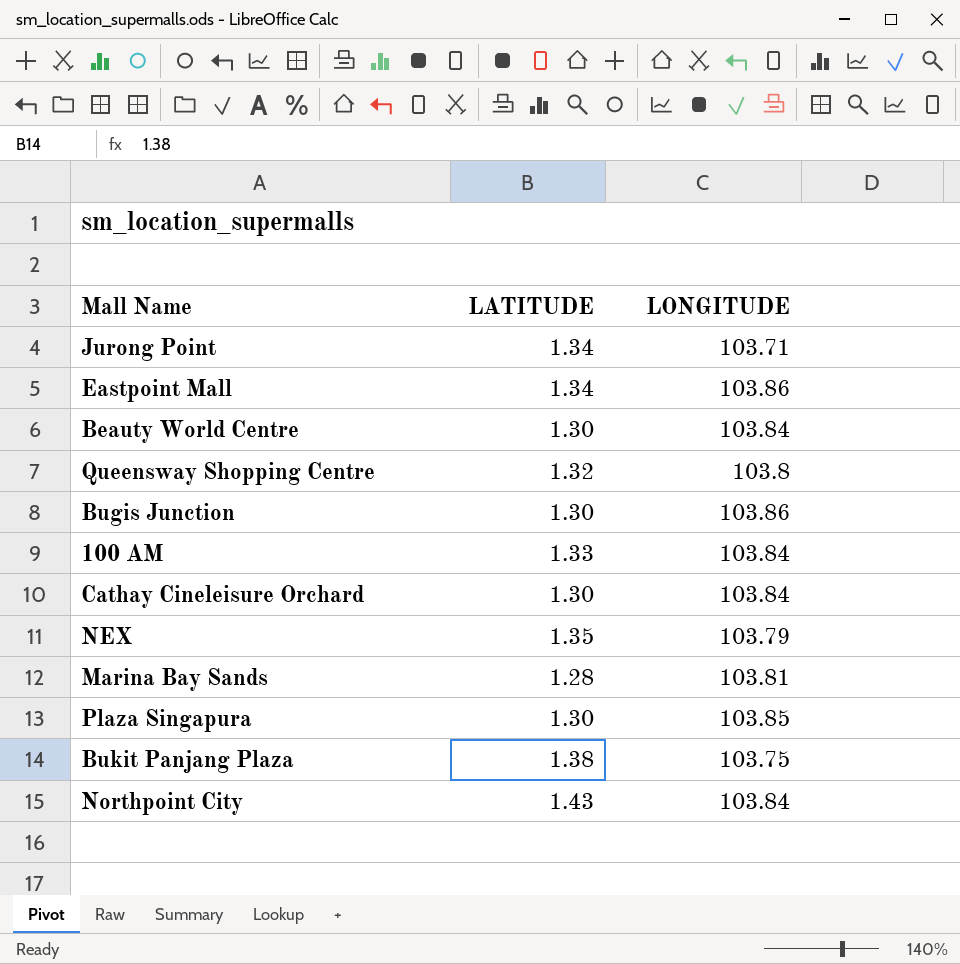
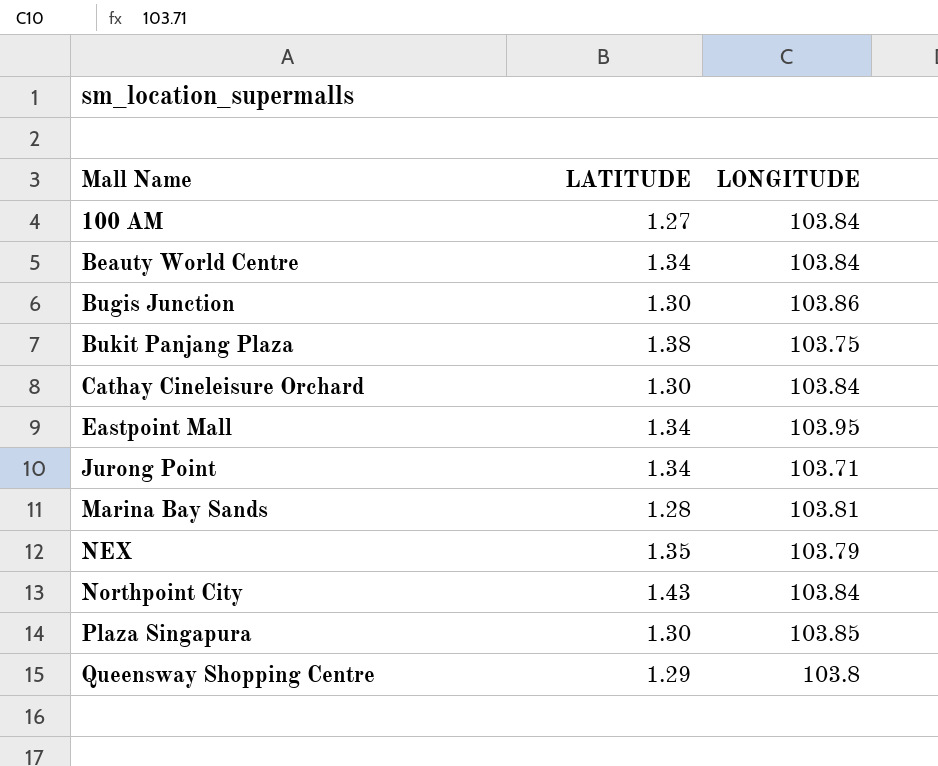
row order: none -> Mall Name ascending
100 AM | LATITUDE: 1.33 -> 1.27
Beauty World Centre | LATITUDE: 1.30 -> 1.34
Eastpoint Mall | LONGITUDE: 103.86 -> 103.95
Queensway Shopping Centre | LATITUDE: 1.32 -> 1.29

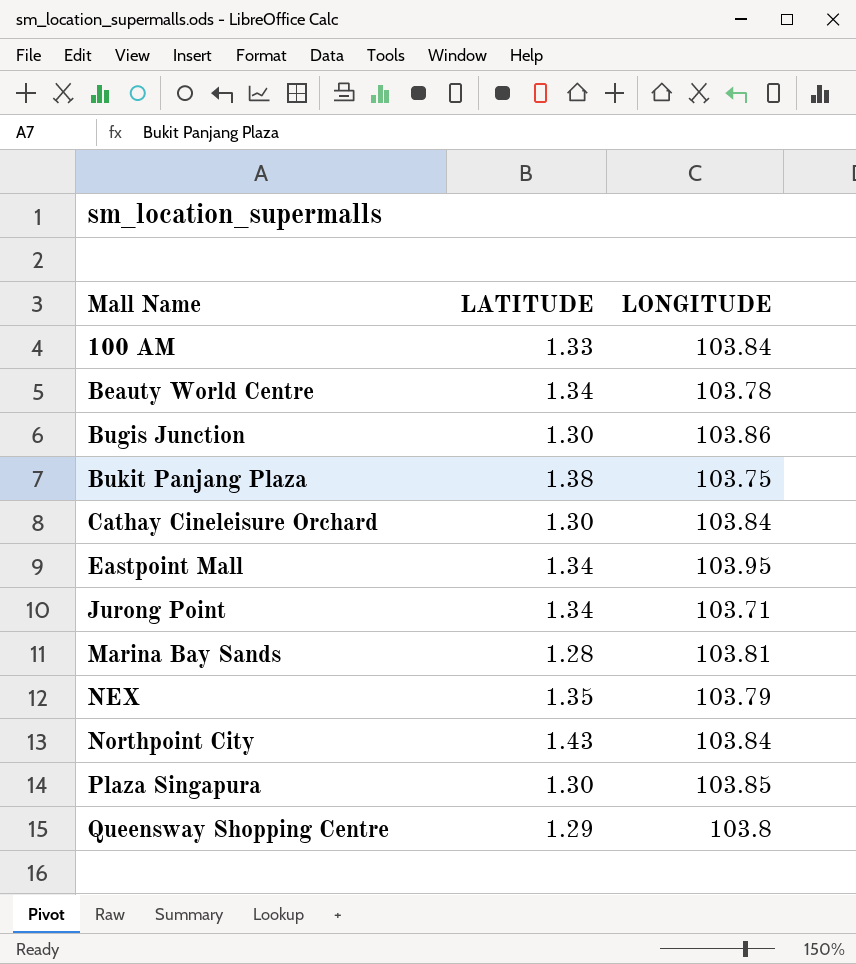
100 AM | LATITUDE: 1.27 -> 1.33
Beauty World Centre | LONGITUDE: 103.84 -> 103.78

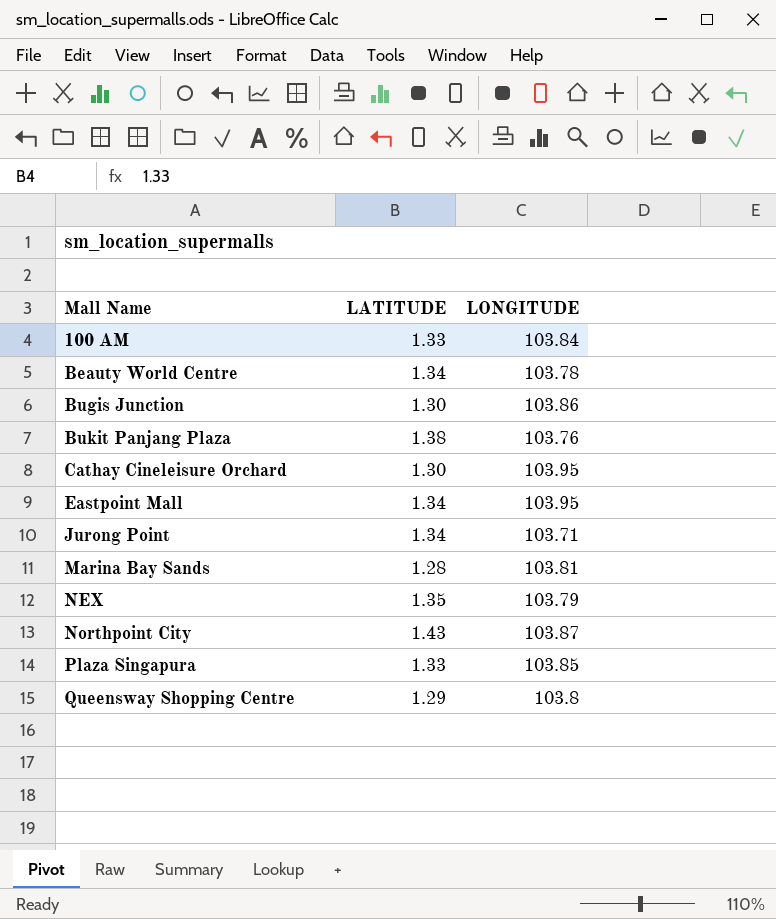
Bukit Panjang Plaza | LONGITUDE: 103.75 -> 103.76
Cathay Cineleisure Orchard | LONGITUDE: 103.84 -> 103.95
Northpoint City | LONGITUDE: 103.84 -> 103.87
Plaza Singapura | LATITUDE: 1.30 -> 1.33

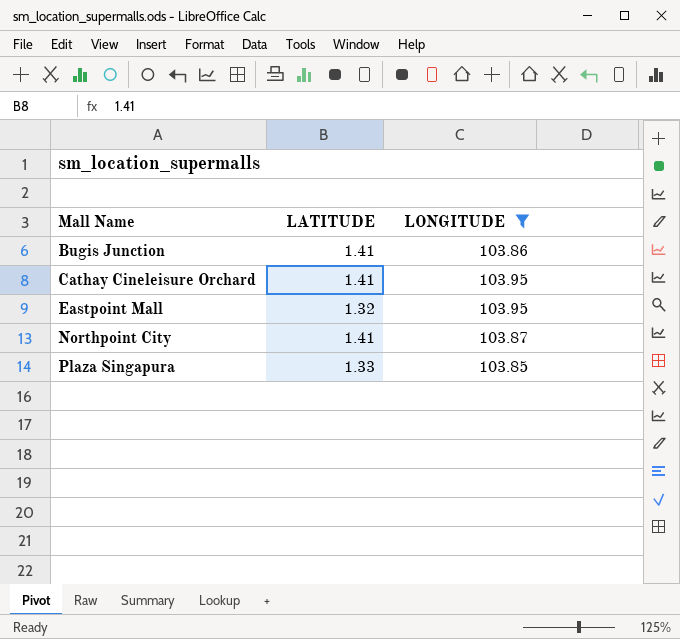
filter: none -> LONGITUDE >= 103.85
Bugis Junction | LATITUDE: 1.30 -> 1.41
Cathay Cineleisure Orchard | LATITUDE: 1.30 -> 1.41
Eastpoint Mall | LATITUDE: 1.34 -> 1.32
Northpoint City | LATITUDE: 1.43 -> 1.41

